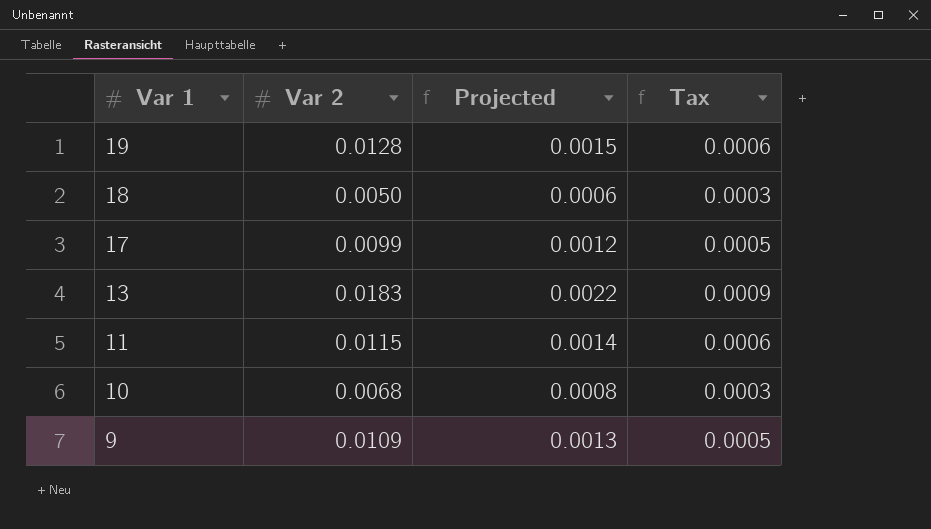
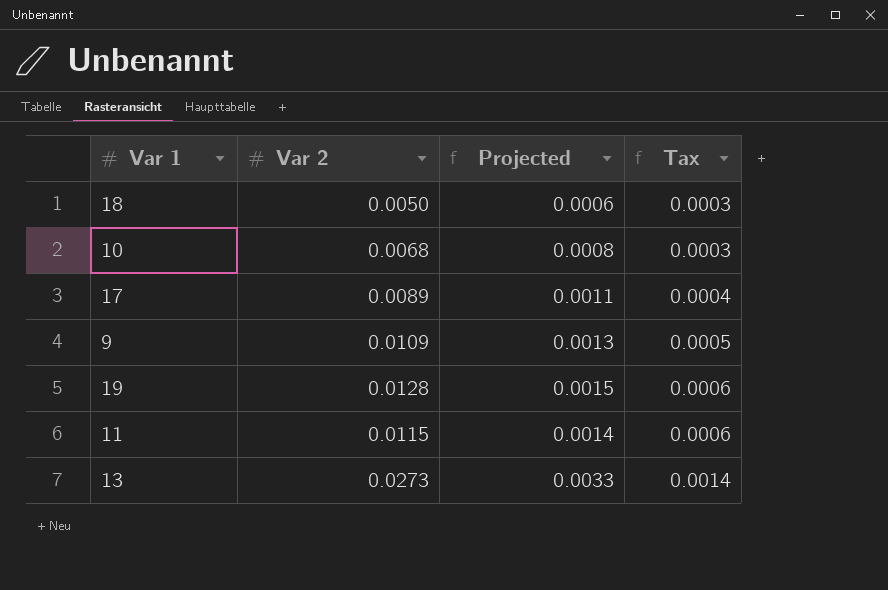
row order: Var 1 descending -> Tax ascending
17 | Var 2: 0.0099 -> 0.0089
17 | Projected: 0.0012 -> 0.0011
17 | Tax: 0.0005 -> 0.0004
13 | Var 2: 0.0183 -> 0.0273
13 | Projected: 0.0022 -> 0.0033
13 | Tax: 0.0009 -> 0.0014

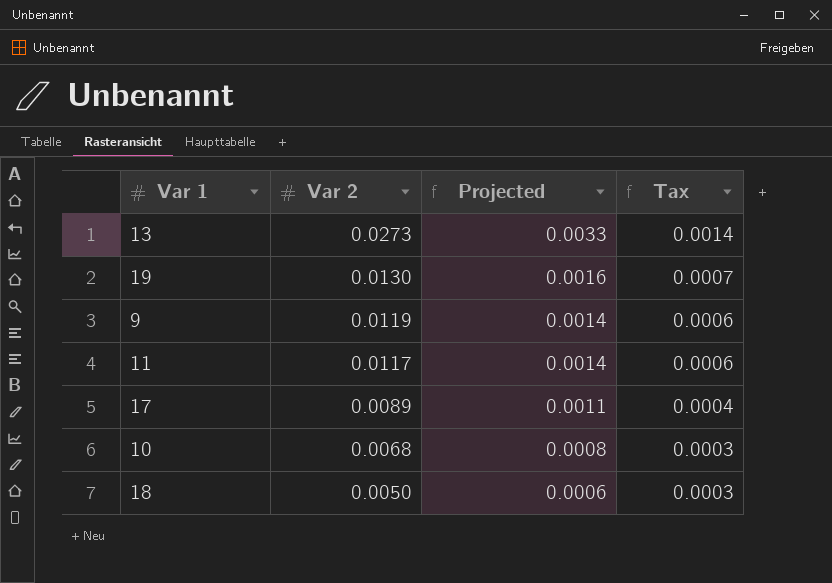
row order: Tax ascending -> Var 2 descending
19 | Var 2: 0.0128 -> 0.0130
19 | Projected: 0.0015 -> 0.0016
19 | Tax: 0.0006 -> 0.0007
9 | Var 2: 0.0109 -> 0.0119
9 | Projected: 0.0013 -> 0.0014
9 | Tax: 0.0005 -> 0.0006
11 | Var 2: 0.0115 -> 0.0117

